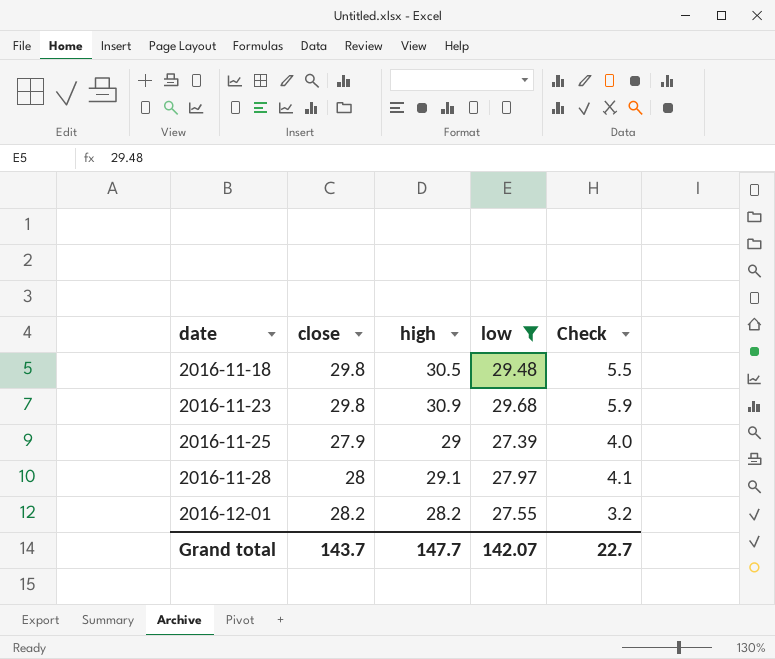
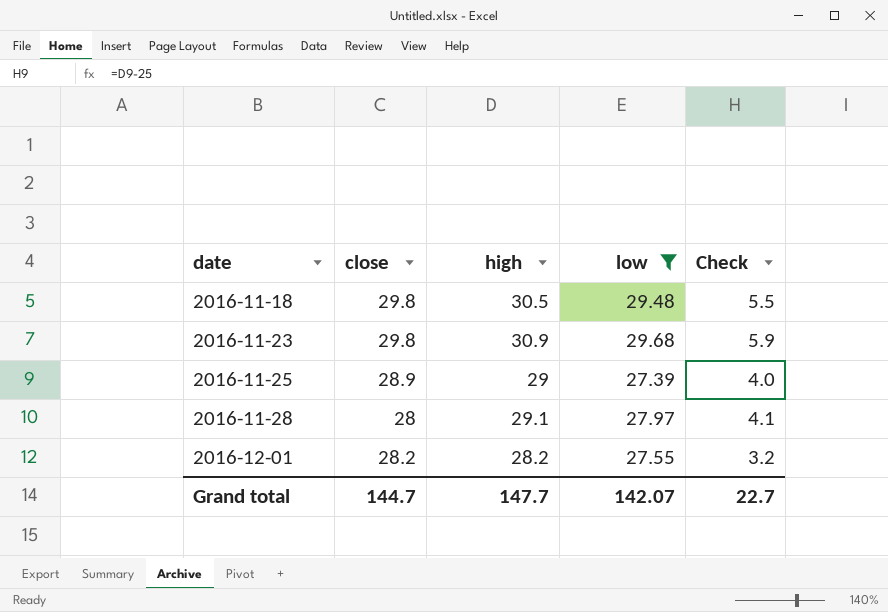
2016-11-25 | close: 27.9 -> 28.9
Grand total | close: 143.7 -> 144.7

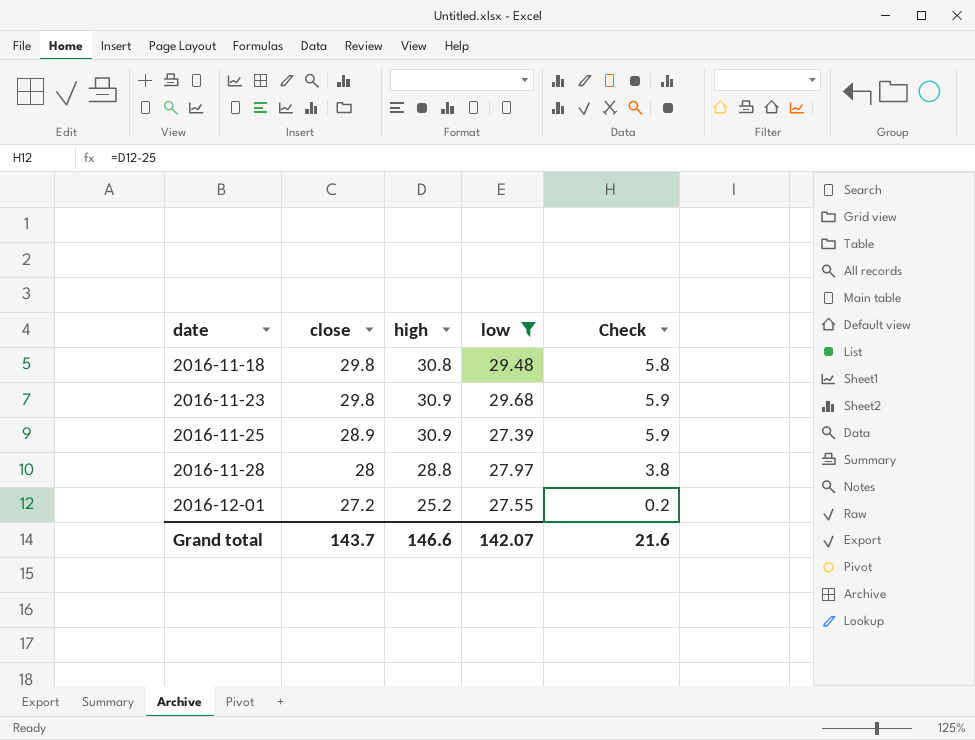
2016-11-18 | high: 30.5 -> 30.8
2016-11-18 | Check: 5.5 -> 5.8
2016-11-25 | high: 29 -> 30.9
2016-11-25 | Check: 4.0 -> 5.9
2016-11-28 | high: 29.1 -> 28.8
2016-11-28 | Check: 4.1 -> 3.8
2016-12-01 | close: 28.2 -> 27.2
2016-12-01 | high: 28.2 -> 25.2
2016-12-01 | Check: 3.2 -> 0.2
Grand total | close: 144.7 -> 143.7
Grand total | high: 147.7 -> 146.6
Grand total | Check: 22.7 -> 21.6

